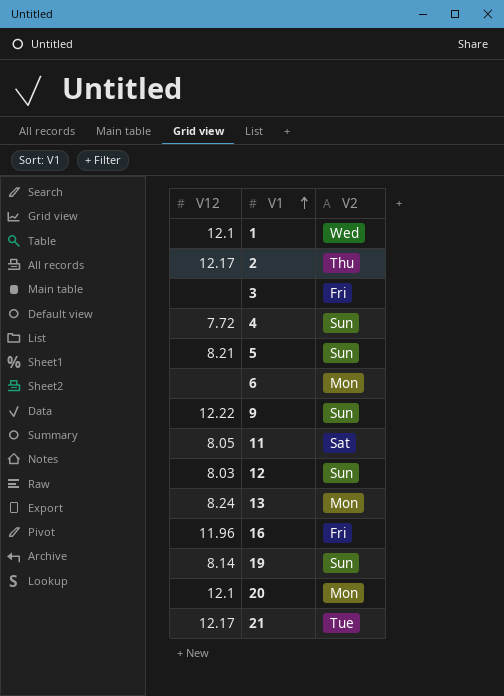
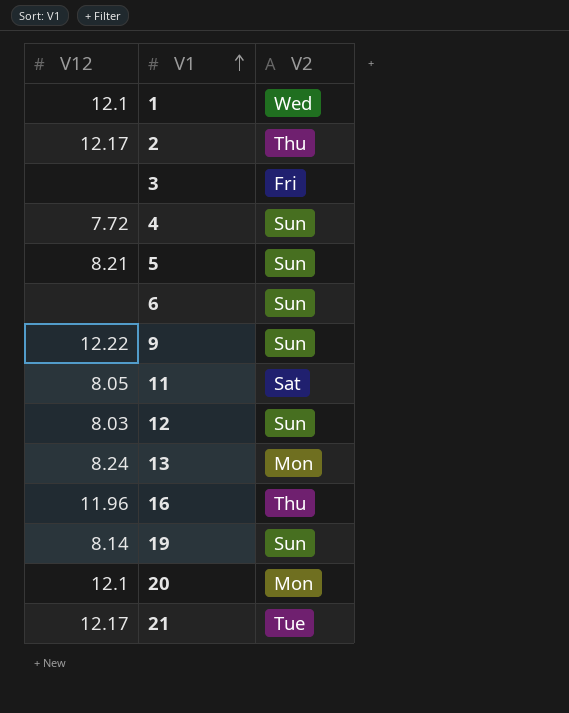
6 | V2: Mon -> Sun
16 | V2: Fri -> Thu

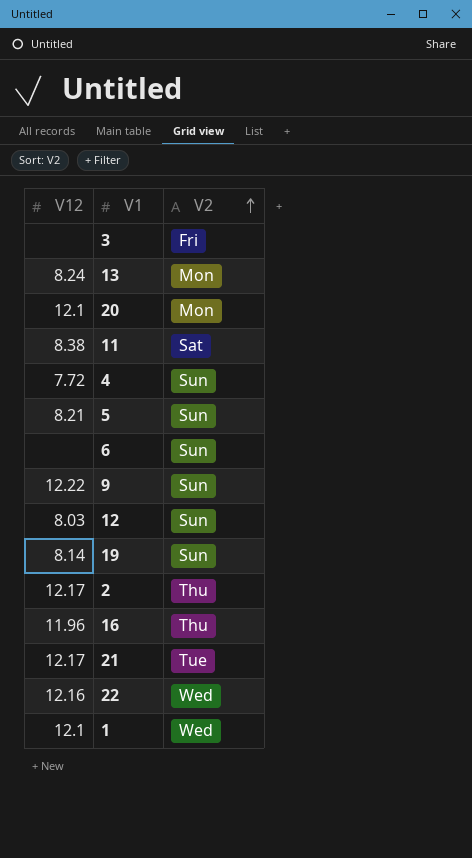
row order: V1 ascending -> V2 ascending
11 | V12: 8.05 -> 8.38
row 22: none -> 12.16 | Wed

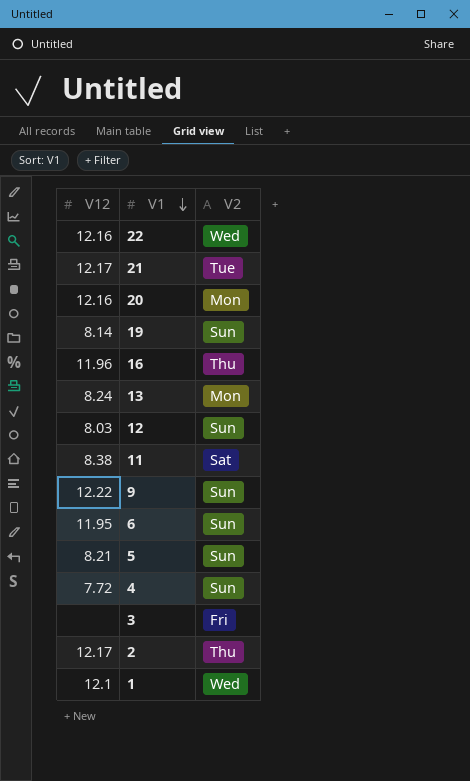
row order: V2 ascending -> V1 descending
20 | V12: 12.1 -> 12.16
6 | V12: none -> 11.95

